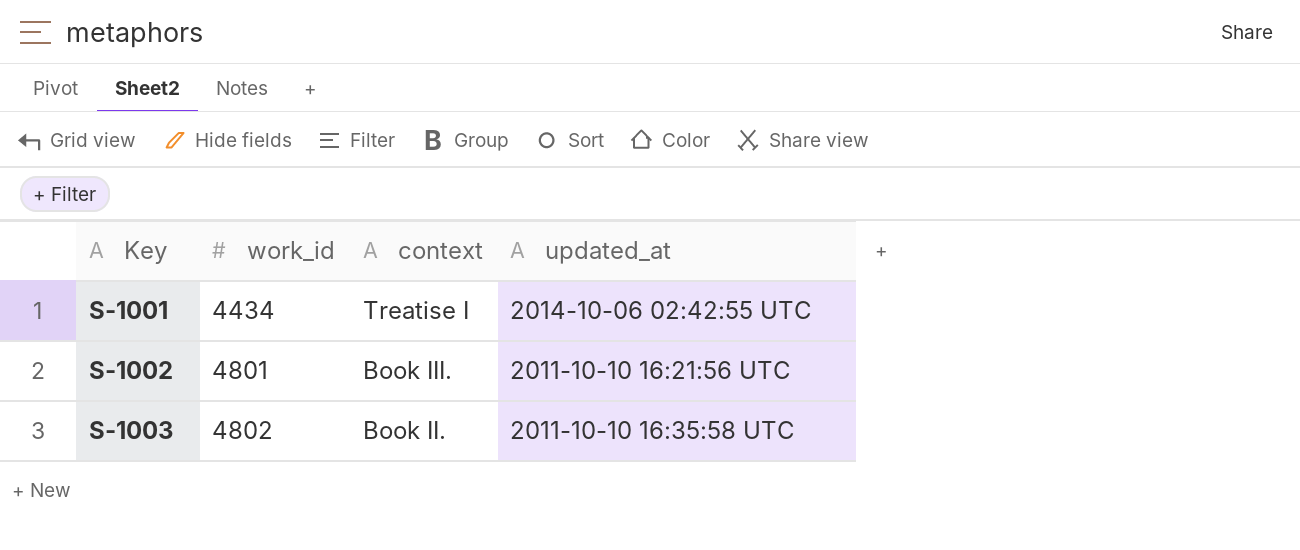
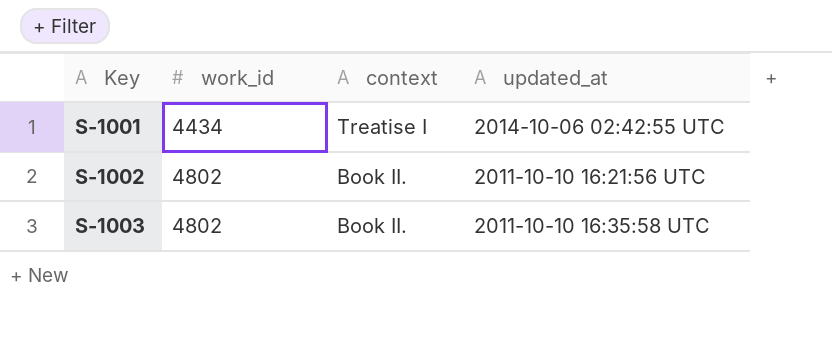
S-1002 | work_id: 4801 -> 4802
S-1002 | context: Book III. -> Book II.

